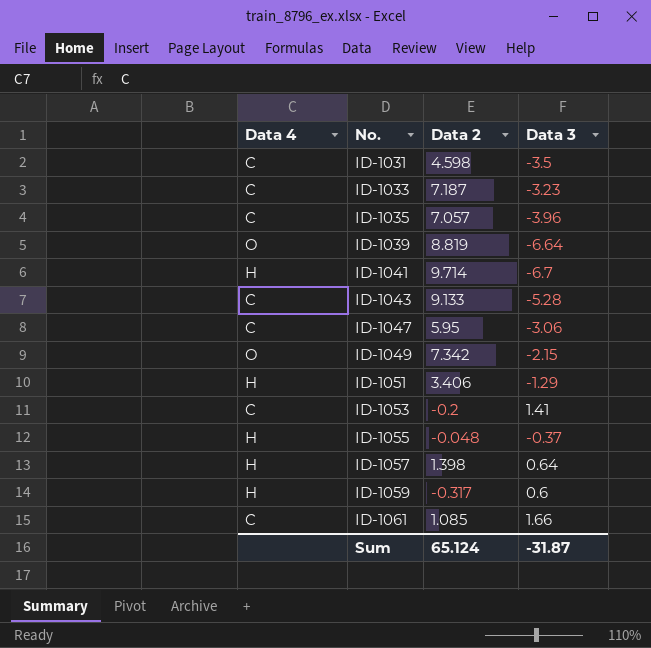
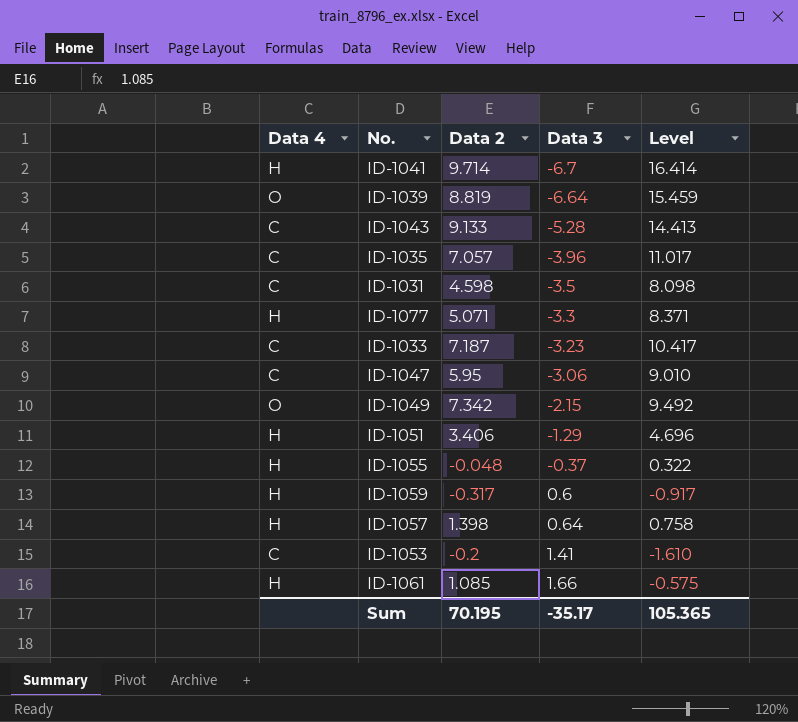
row order: No. ascending -> Data 3 ascending
column Level | formula: none -> [Data 2] - [Data 3]
row ID-1077: none -> H | 5.071 | -3.3 | 8.371
ID-1061 | Data 4: C -> H
Sum | Data 2: 65.124 -> 70.195
Sum | Data 3: -31.87 -> -35.17

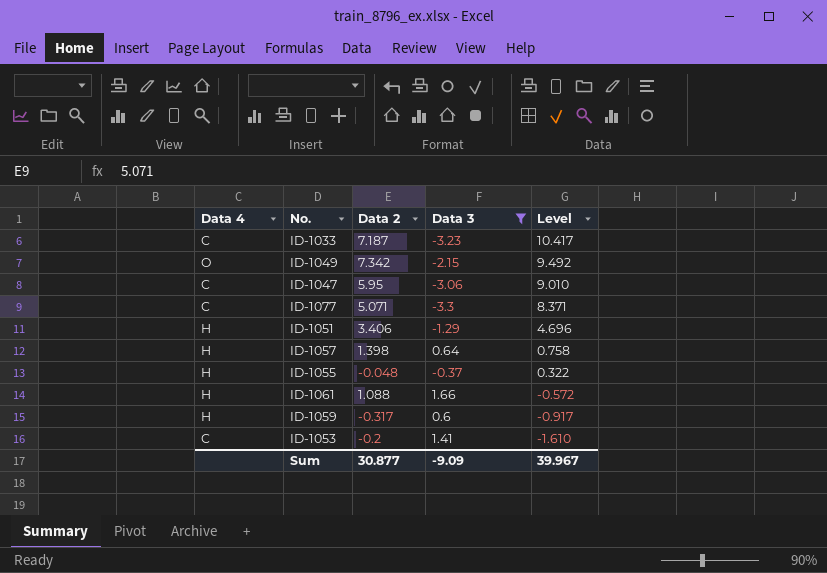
filter: none -> Data 3 >= -3.3
row order: Data 3 ascending -> Level descending
ID-1077 | Data 4: H -> C
ID-1061 | Data 2: 1.085 -> 1.088
ID-1061 | Level: -0.575 -> -0.572
Sum | Data 2: 70.195 -> 30.877
Sum | Data 3: -35.17 -> -9.09
Sum | Level: 105.365 -> 39.967

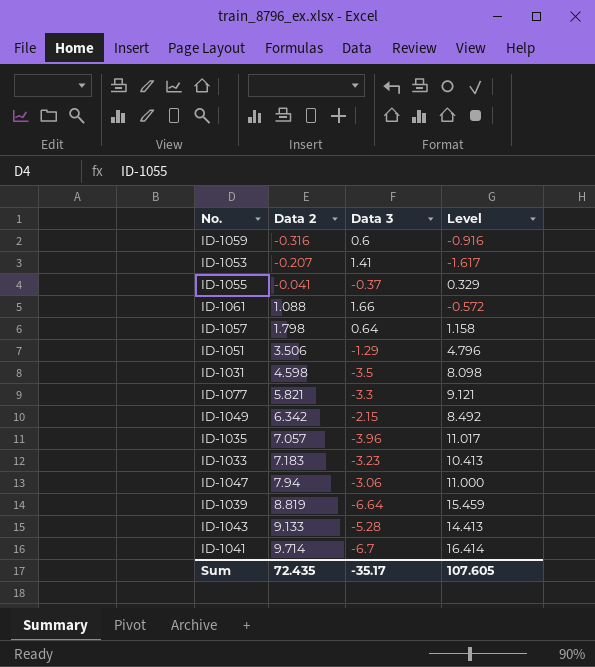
filter: Data 3 >= -3.3 -> none
row order: Level descending -> Data 2 ascending
column Data 4 | position: 1 -> none
ID-1059 | Data 2: -0.317 -> -0.316
ID-1059 | Level: -0.917 -> -0.916
ID-1053 | Data 2: -0.2 -> -0.207
ID-1053 | Level: -1.610 -> -1.617
ID-1055 | Data 2: -0.048 -> -0.041
ID-1055 | Level: 0.322 -> 0.329
ID-1057 | Data 2: 1.398 -> 1.798
ID-1057 | Level: 0.758 -> 1.158
ID-1051 | Data 2: 3.406 -> 3.506
ID-1051 | Level: 4.696 -> 4.796
ID-1077 | Data 2: 5.071 -> 5.821
ID-1077 | Level: 8.371 -> 9.121
ID-1049 | Data 2: 7.342 -> 6.342
ID-1049 | Level: 9.492 -> 8.492
ID-1033 | Data 2: 7.187 -> 7.183
ID-1033 | Level: 10.417 -> 10.413
ID-1047 | Data 2: 5.95 -> 7.94
ID-1047 | Level: 9.010 -> 11.000
Sum | Data 2: 30.877 -> 72.435
Sum | Data 3: -9.09 -> -35.17
Sum | Level: 39.967 -> 107.605

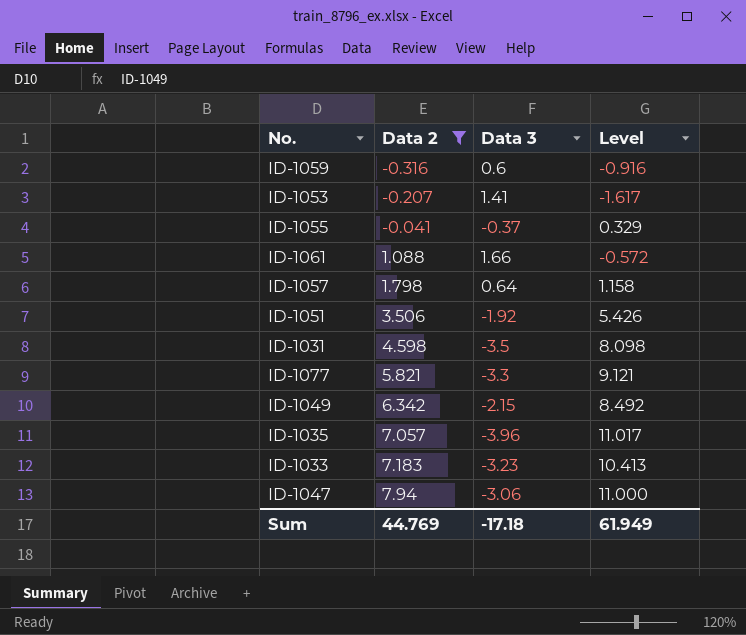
filter: none -> Data 2 <= 7.94
ID-1051 | Data 3: -1.29 -> -1.92
ID-1051 | Level: 4.796 -> 5.426
Sum | Data 2: 72.435 -> 44.769
Sum | Data 3: -35.17 -> -17.18
Sum | Level: 107.605 -> 61.949

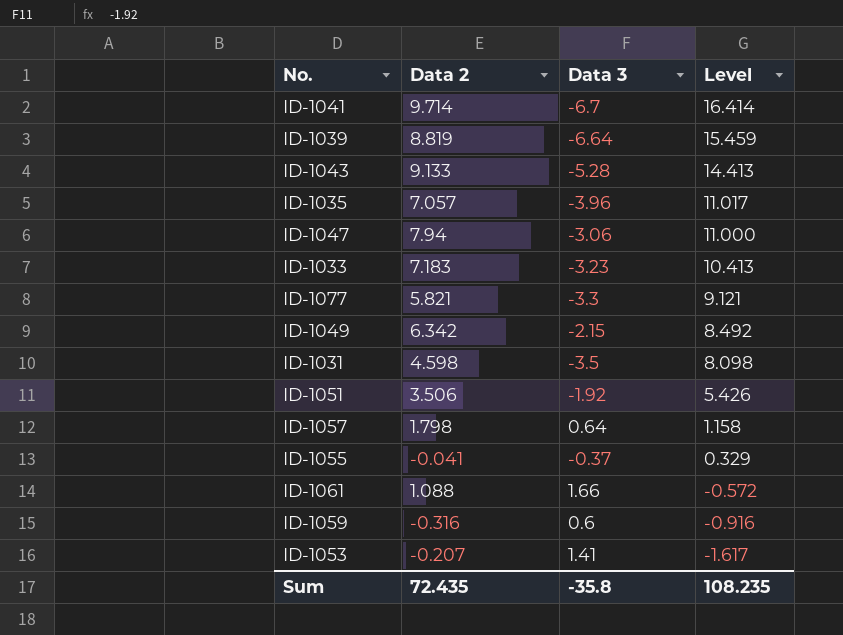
filter: Data 2 <= 7.94 -> none
row order: Data 2 ascending -> Level descending
Sum | Data 2: 44.769 -> 72.435
Sum | Data 3: -17.18 -> -35.8
Sum | Level: 61.949 -> 108.235

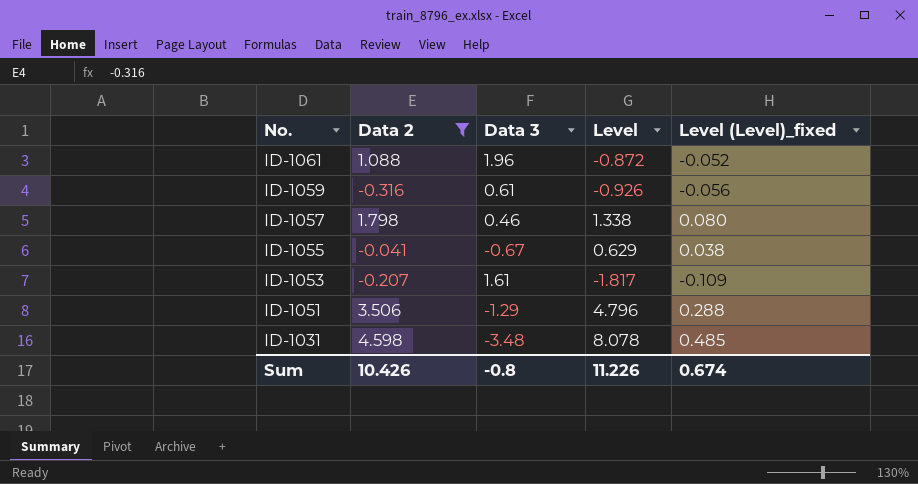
filter: none -> Data 2 <= 4.598
row order: Level descending -> No. descending
column Level (Level)_fixed | formula: none -> [Level] * 0.06
ID-1061 | Data 3: 1.66 -> 1.96
ID-1061 | Level: -0.572 -> -0.872
ID-1059 | Data 3: 0.6 -> 0.61
ID-1059 | Level: -0.916 -> -0.926
ID-1057 | Data 3: 0.64 -> 0.46
ID-1057 | Level: 1.158 -> 1.338
ID-1055 | Data 3: -0.37 -> -0.67
ID-1055 | Level: 0.329 -> 0.629
ID-1053 | Data 3: 1.41 -> 1.61
ID-1053 | Level: -1.617 -> -1.817
ID-1051 | Data 3: -1.92 -> -1.29
ID-1051 | Level: 5.426 -> 4.796
ID-1031 | Data 3: -3.5 -> -3.48
ID-1031 | Level: 8.098 -> 8.078
Sum | Data 2: 72.435 -> 10.426
Sum | Data 3: -35.8 -> -0.8
Sum | Level: 108.235 -> 11.226

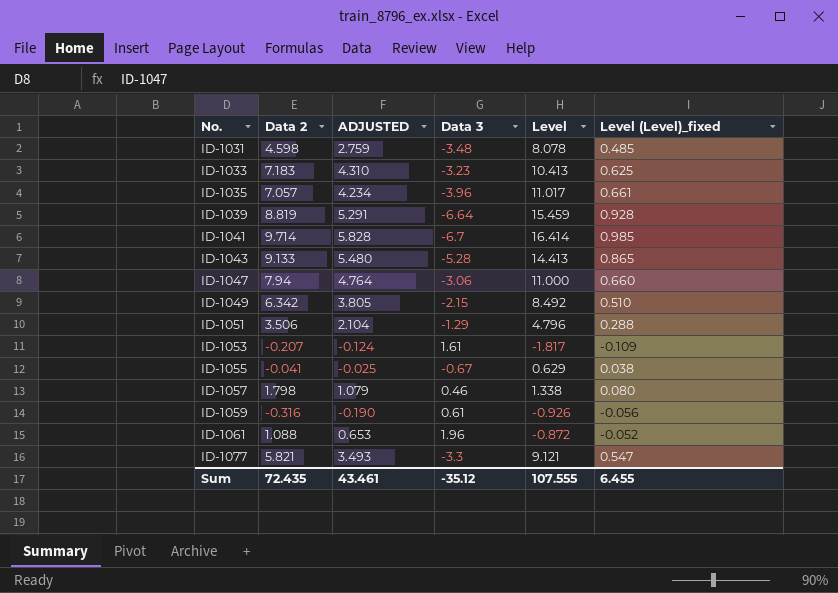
filter: Data 2 <= 4.598 -> none
row order: No. descending -> No. ascending
column ADJUSTED | formula: none -> [Data 2] * 0.6
Sum | Data 2: 10.426 -> 72.435
Sum | Data 3: -0.8 -> -35.12
Sum | Level: 11.226 -> 107.555
Sum | Level (Level)_fixed: 0.674 -> 6.455

